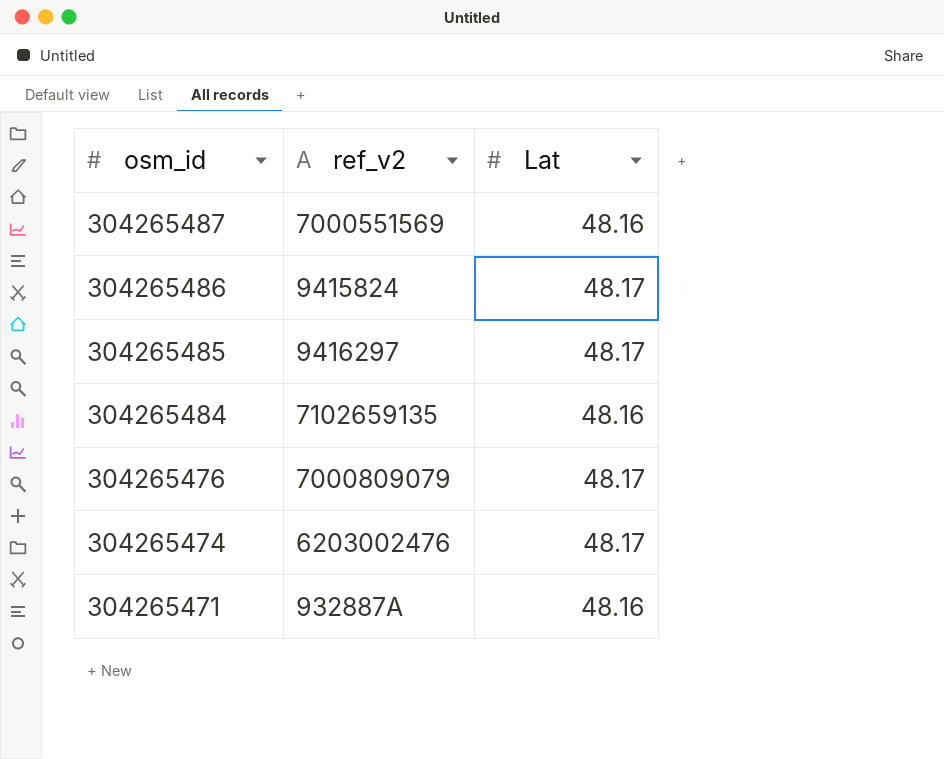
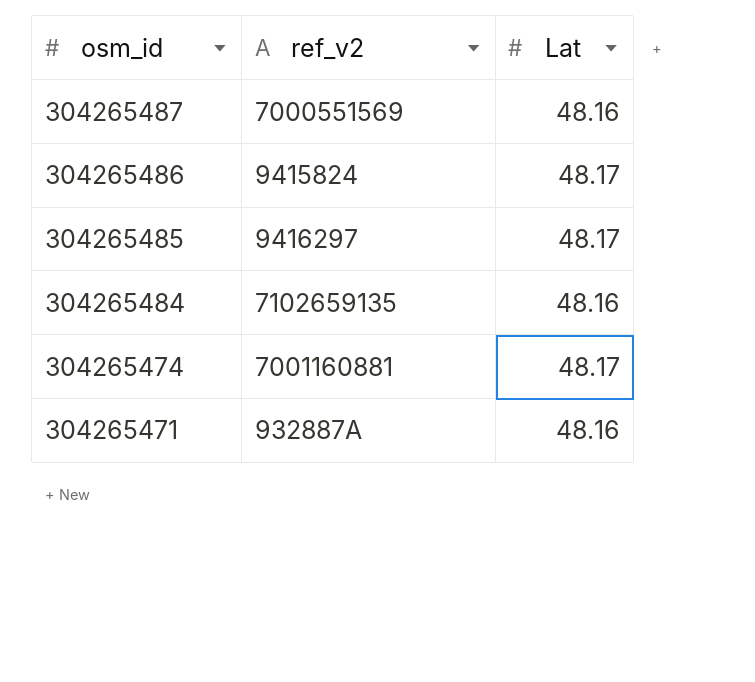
row 304265476: 7000809079 | 48.17 -> none
304265474 | ref_v2: 6203002476 -> 7001160881

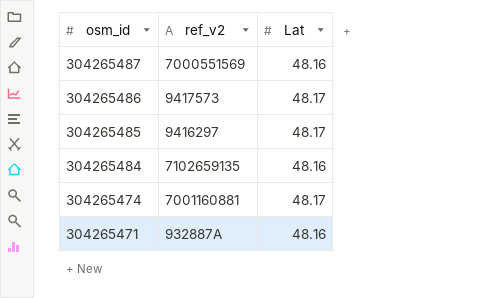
304265486 | ref_v2: 9415824 -> 9417573

